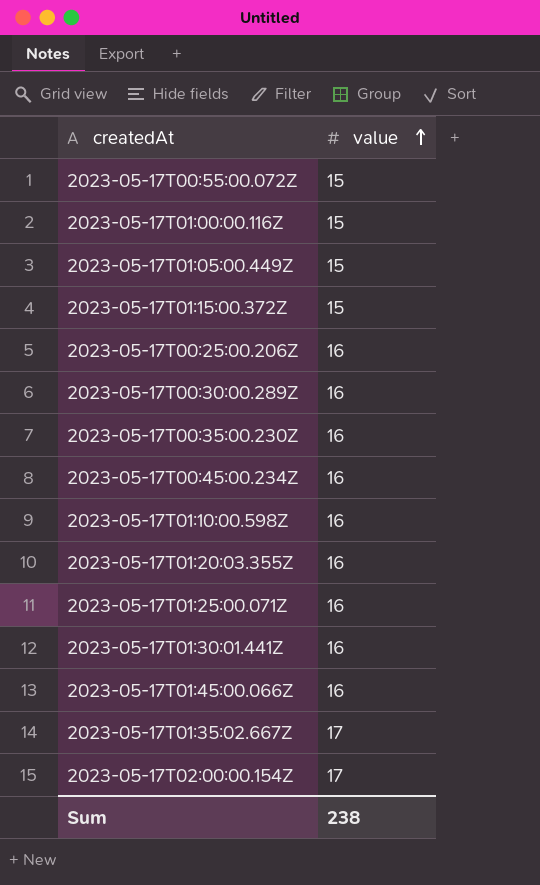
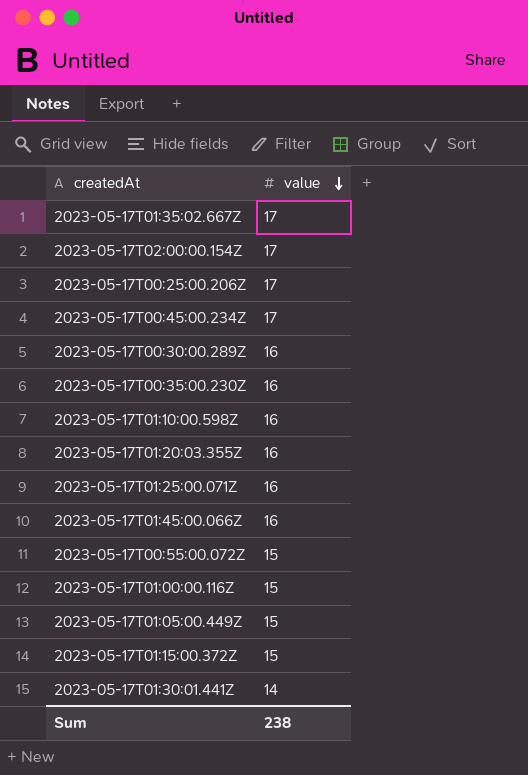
row order: value ascending -> value descending
2023-05-17T00:25:00.206Z | value: 16 -> 17
2023-05-17T00:45:00.234Z | value: 16 -> 17
2023-05-17T01:30:01.441Z | value: 16 -> 14

